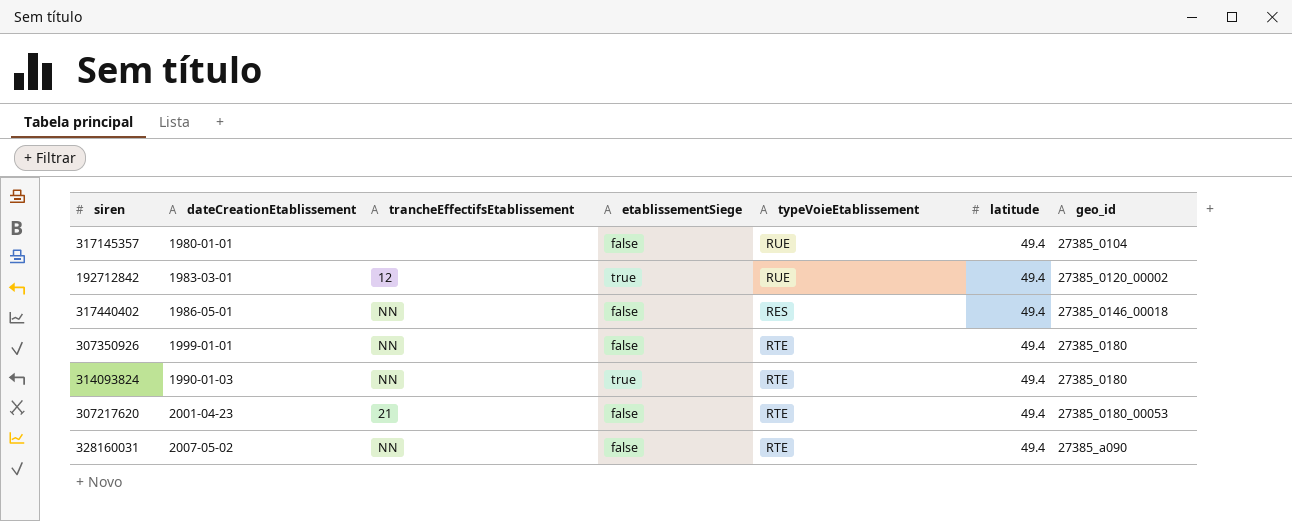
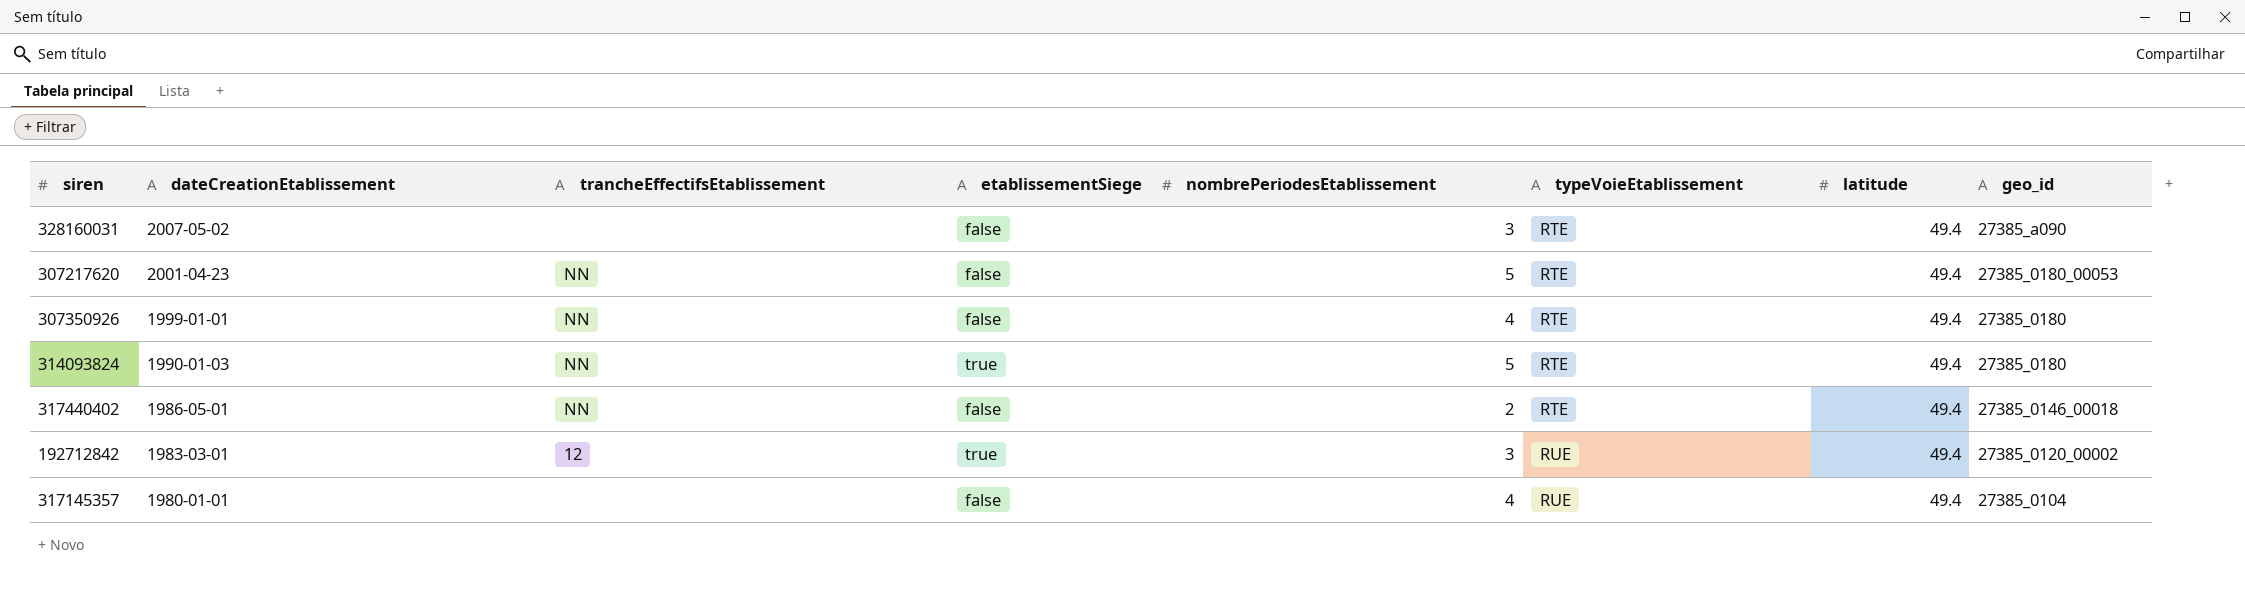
row order: geo_id ascending -> dateCreationEtablissement descending
column nombrePeriodesEtablissement | position: none -> 5
328160031 | trancheEffectifsEtablissement: NN -> none
307217620 | trancheEffectifsEtablissement: 21 -> NN
317440402 | typeVoieEtablissement: RES -> RTE

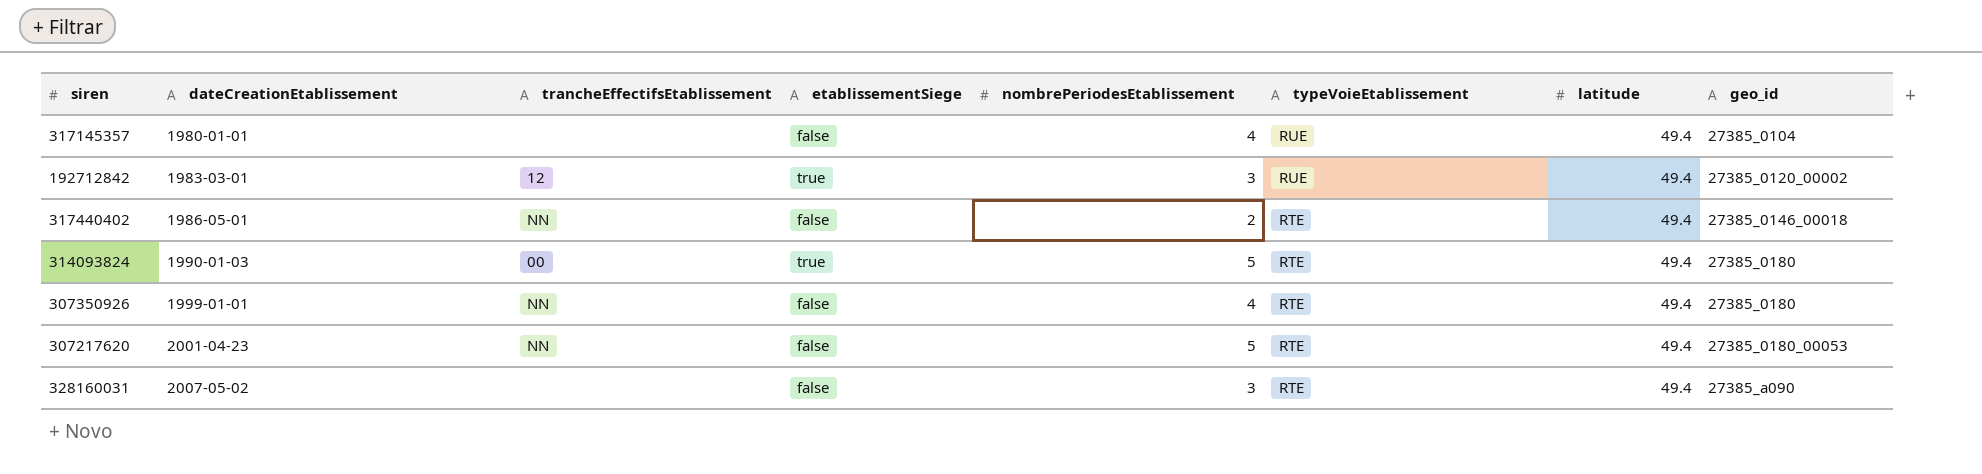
row order: dateCreationEtablissement descending -> dateCreationEtablissement ascending
314093824 | trancheEffectifsEtablissement: NN -> 00

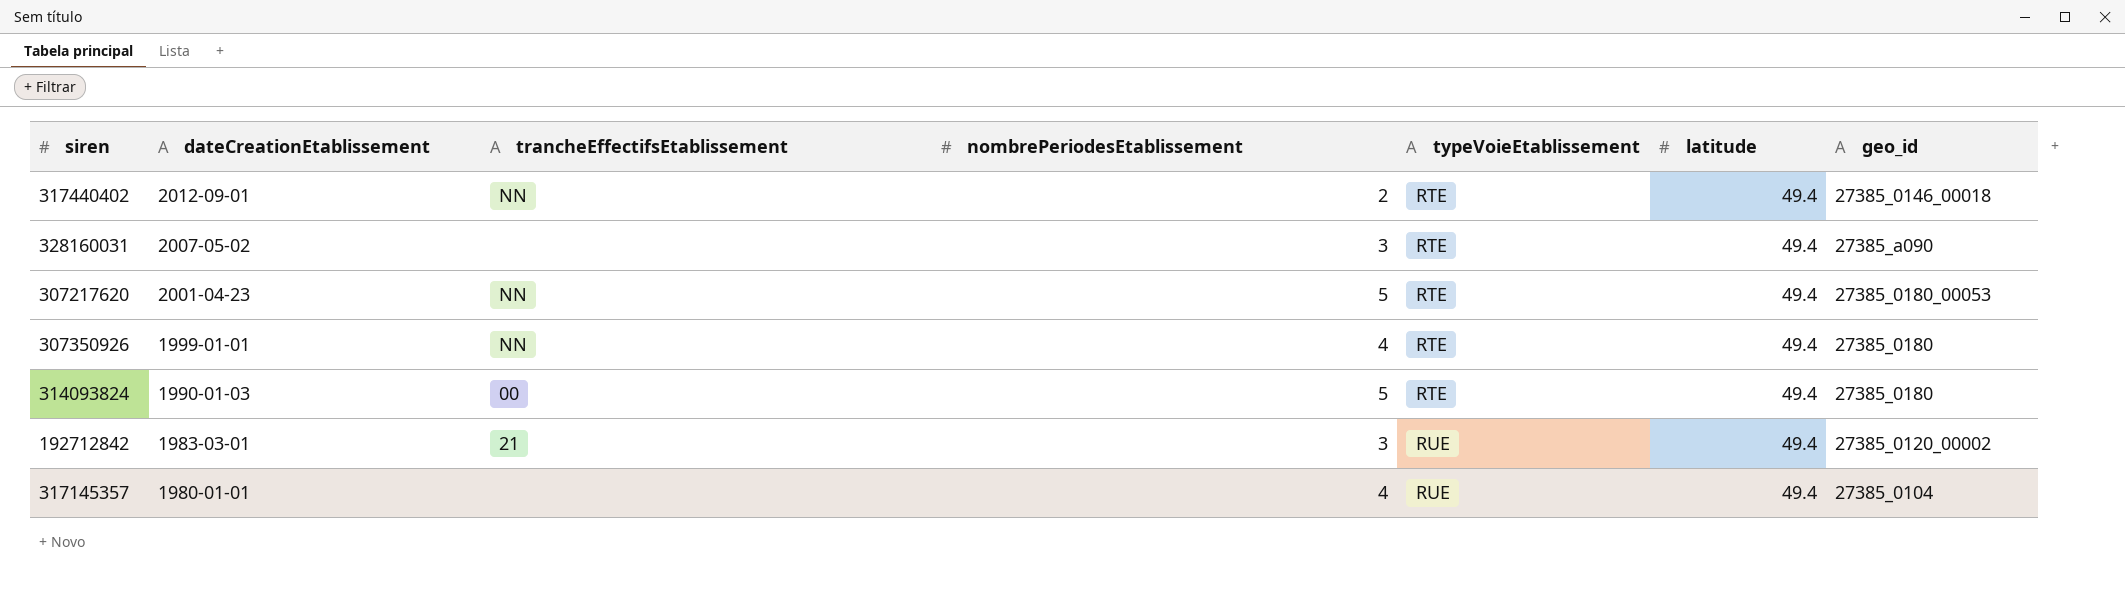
row order: dateCreationEtablissement ascending -> dateCreationEtablissement descending
column etablissementSiege | position: 4 -> none
317440402 | dateCreationEtablissement: 1986-05-01 -> 2012-09-01
192712842 | trancheEffectifsEtablissement: 12 -> 21

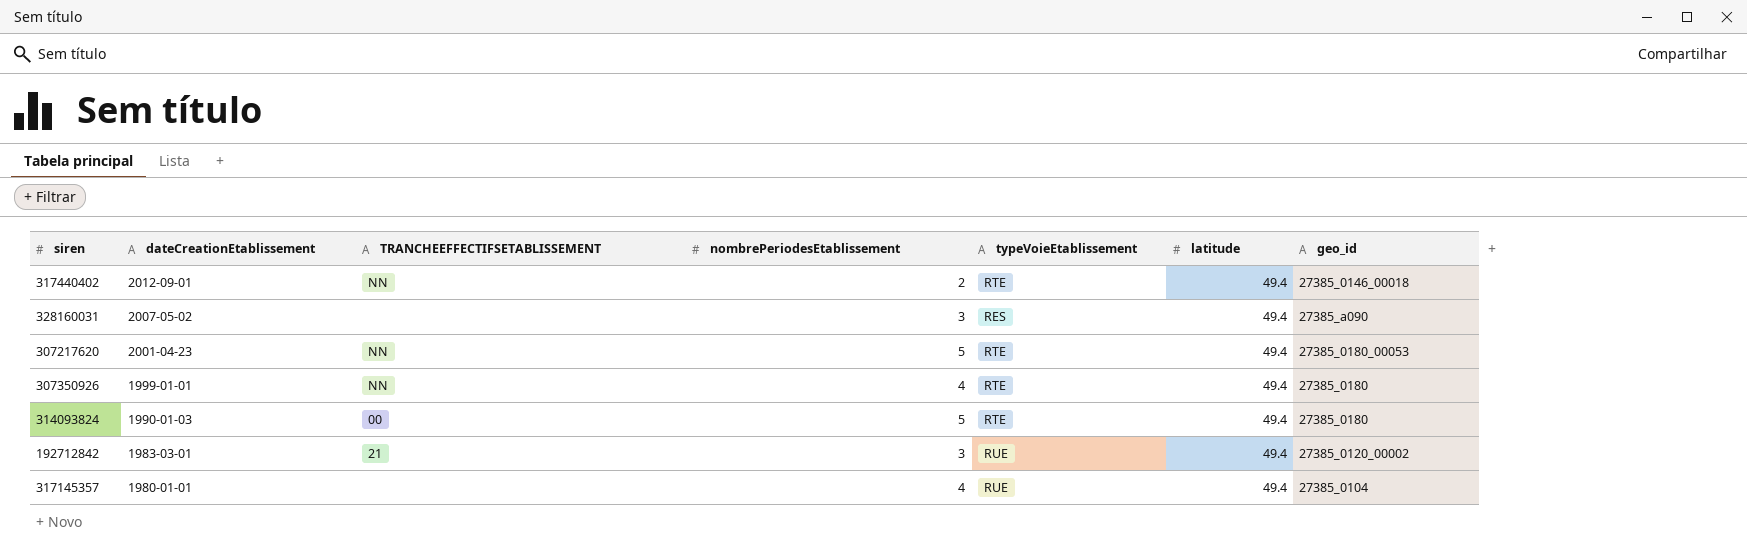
column name: trancheEffectifsEtablissement -> TRANCHEEFFECTIFSETABLISSEMENT
328160031 | typeVoieEtablissement: RTE -> RES

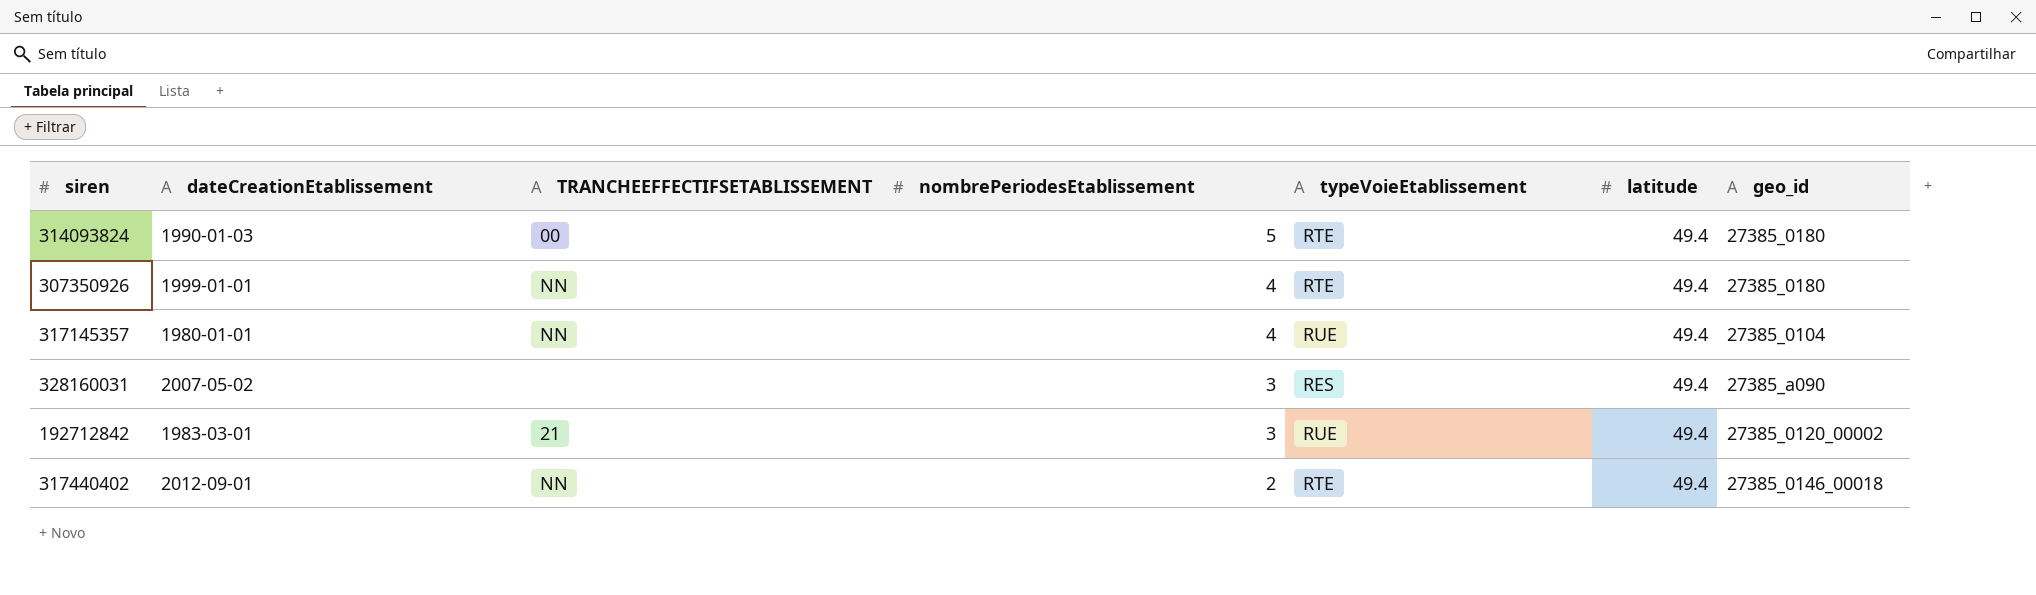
row order: dateCreationEtablissement descending -> nombrePeriodesEtablissement descending
row 307217620: 2001-04-23 | NN | 5 | RTE | 49.4 | 27385_0180_00053 -> none
317145357 | TRANCHEEFFECTIFSETABLISSEMENT: none -> NN

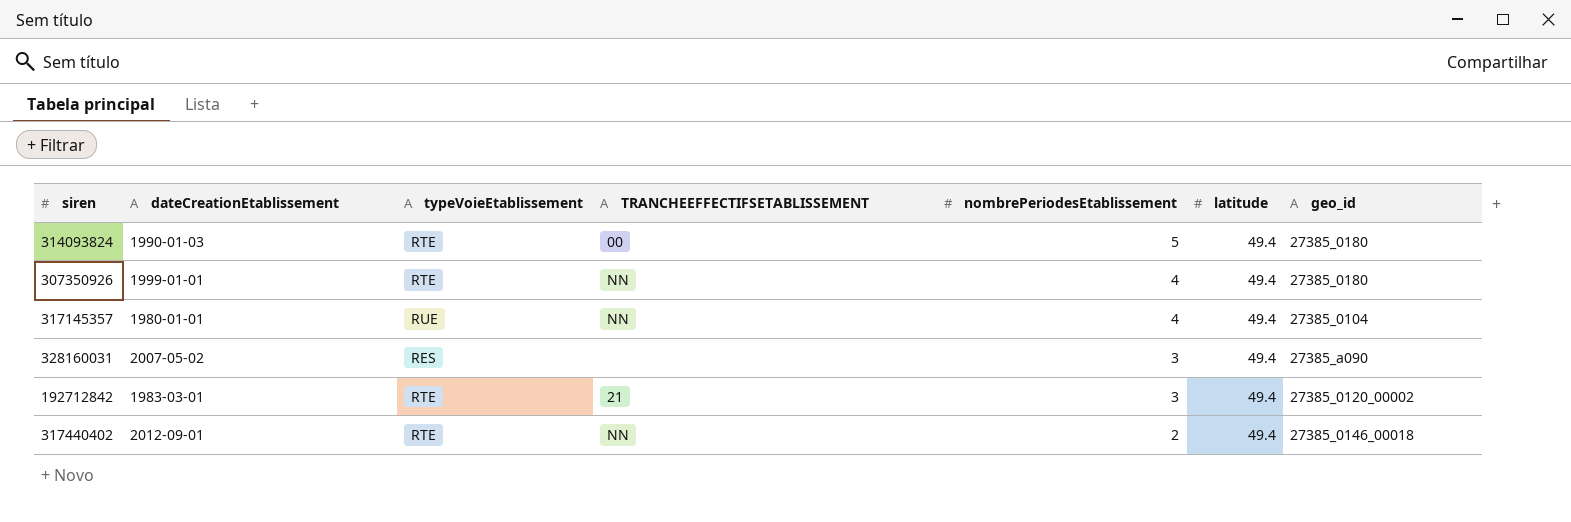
column typeVoieEtablissement | position: 5 -> 3
192712842 | typeVoieEtablissement: RUE -> RTE

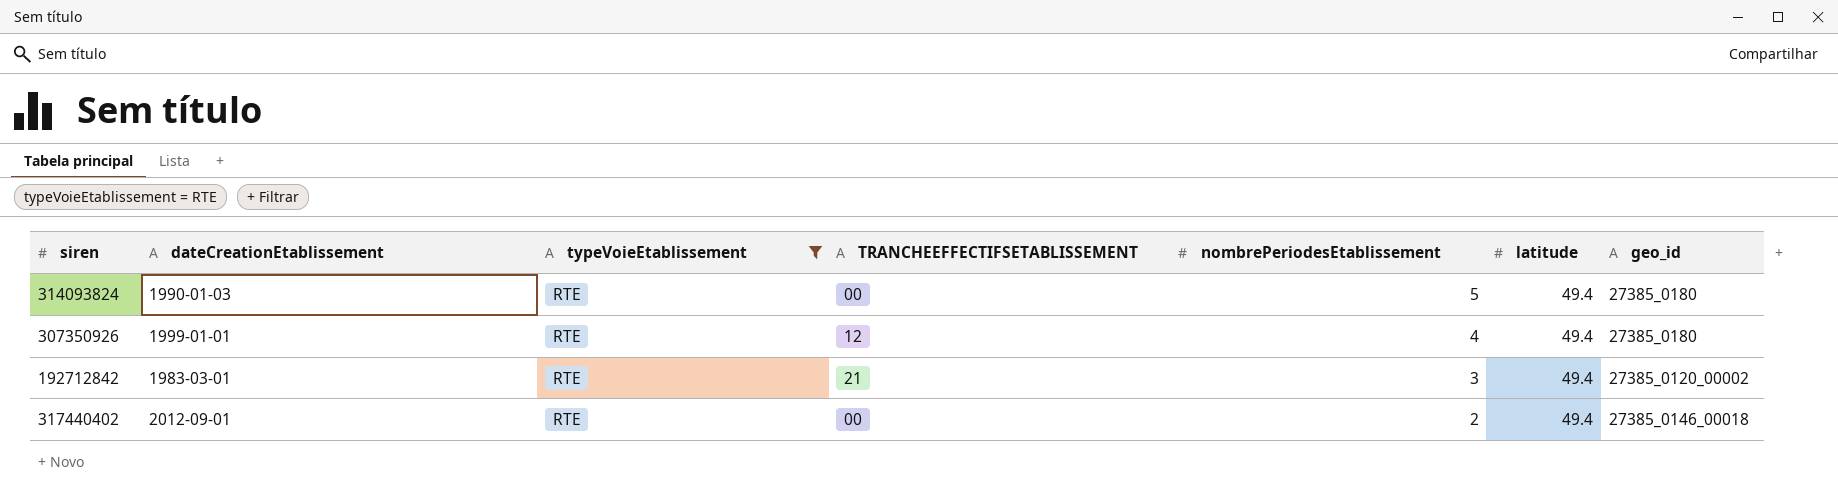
filter: none -> typeVoieEtablissement = RTE
307350926 | TRANCHEEFFECTIFSETABLISSEMENT: NN -> 12
317440402 | TRANCHEEFFECTIFSETABLISSEMENT: NN -> 00

